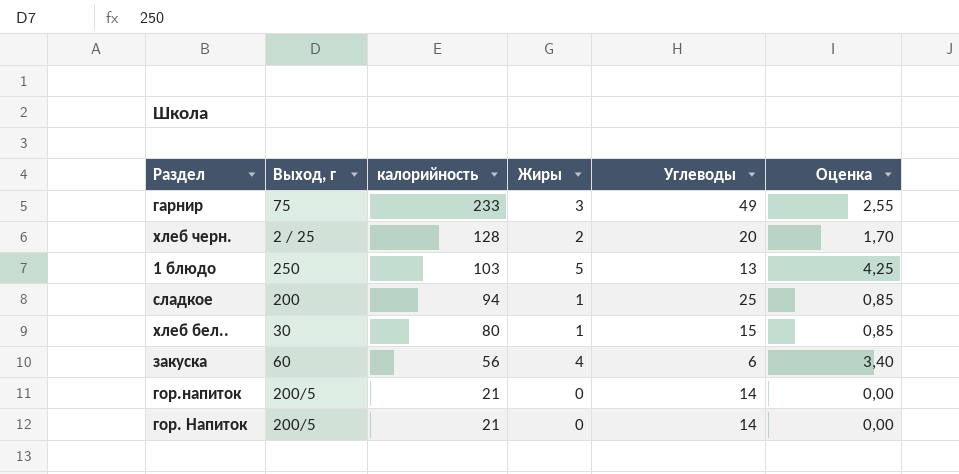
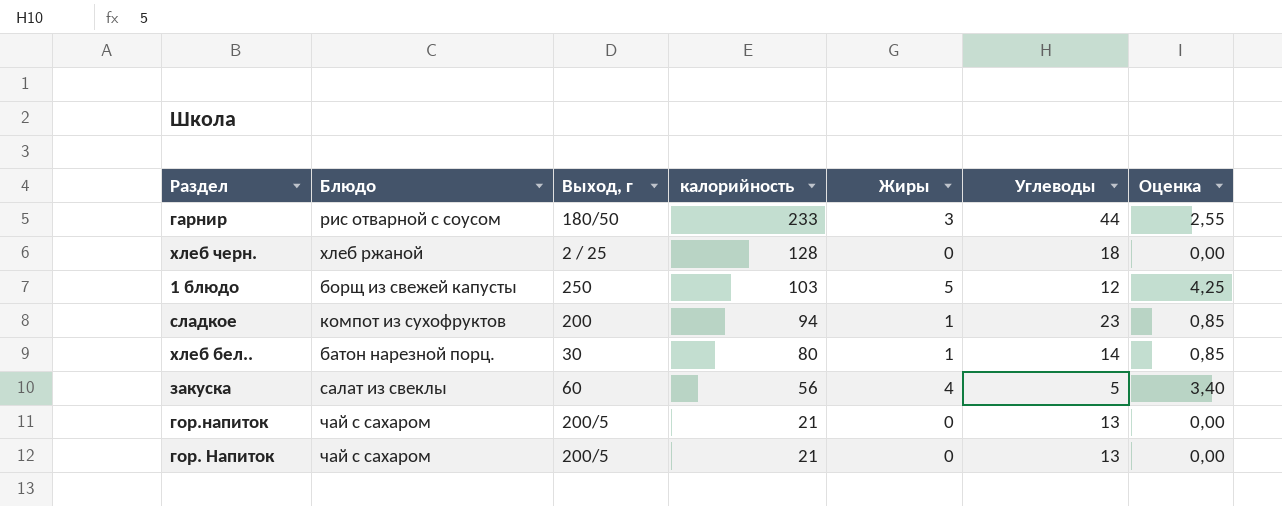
column Блюдо | position: none -> 2
гарнир | Выход, г: 75 -> 180/50
гарнир | Углеводы: 49 -> 44
хлеб черн. | Жиры: 2 -> 0
хлеб черн. | Углеводы: 20 -> 18
хлеб черн. | Оценка: 1,70 -> 0,00
1 блюдо | Углеводы: 13 -> 12
сладкое | Углеводы: 25 -> 23
хлеб бел.. | Углеводы: 15 -> 14
закуска | Углеводы: 6 -> 5
гор.напиток | Углеводы: 14 -> 13
гор. Напиток | Углеводы: 14 -> 13

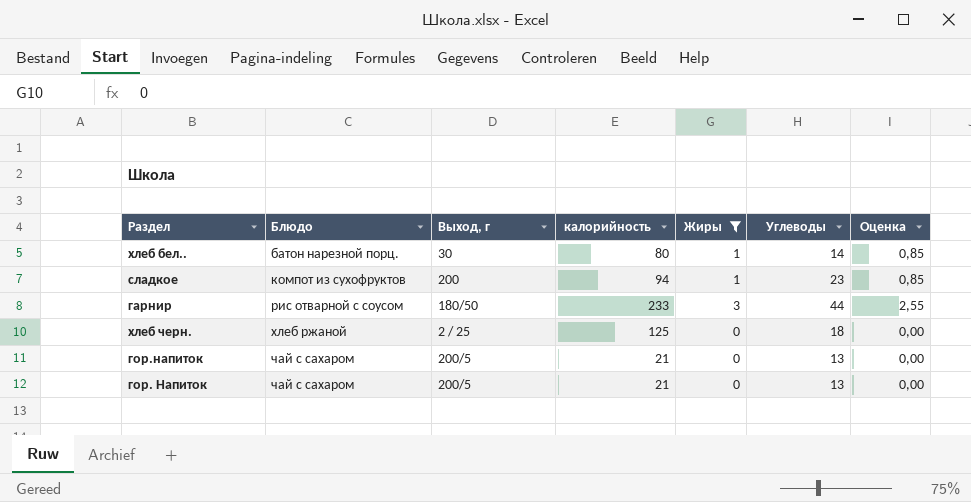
filter: none -> Жиры <= 3
row order: калорийность descending -> Блюдо ascending
хлеб черн. | калорийность: 128 -> 125

